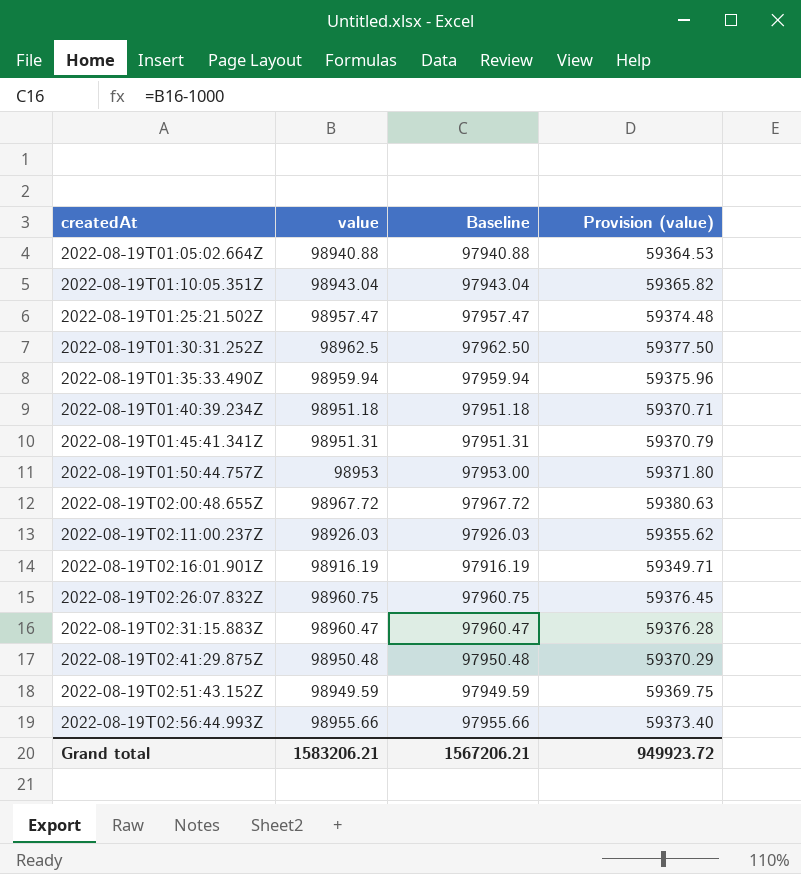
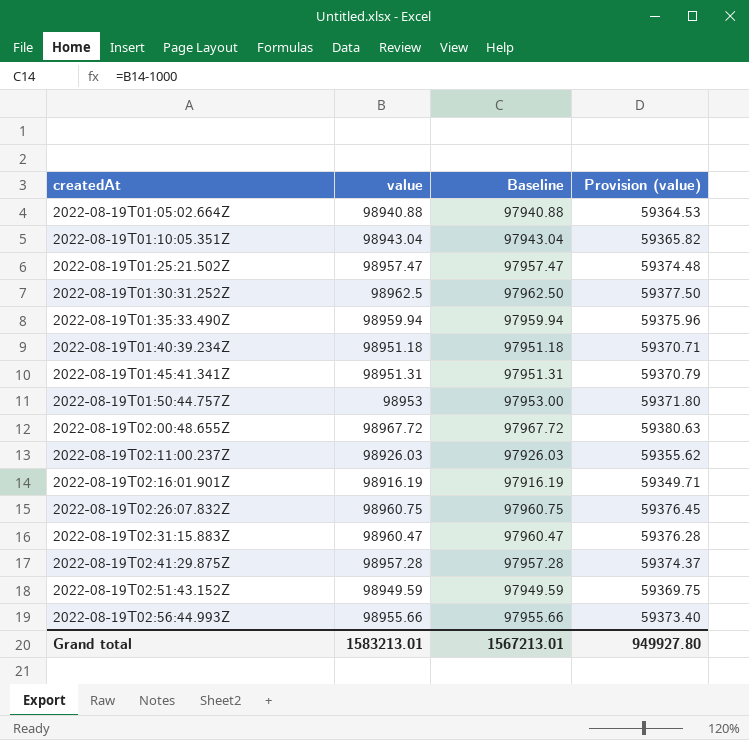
2022-08-19T02:41:29.875Z | value: 98950.48 -> 98957.28
2022-08-19T02:41:29.875Z | Baseline: 97950.48 -> 97957.28
2022-08-19T02:41:29.875Z | Provision (value): 59370.29 -> 59374.37
Grand total | value: 1583206.21 -> 1583213.01
Grand total | Baseline: 1567206.21 -> 1567213.01
Grand total | Provision (value): 949923.72 -> 949927.80

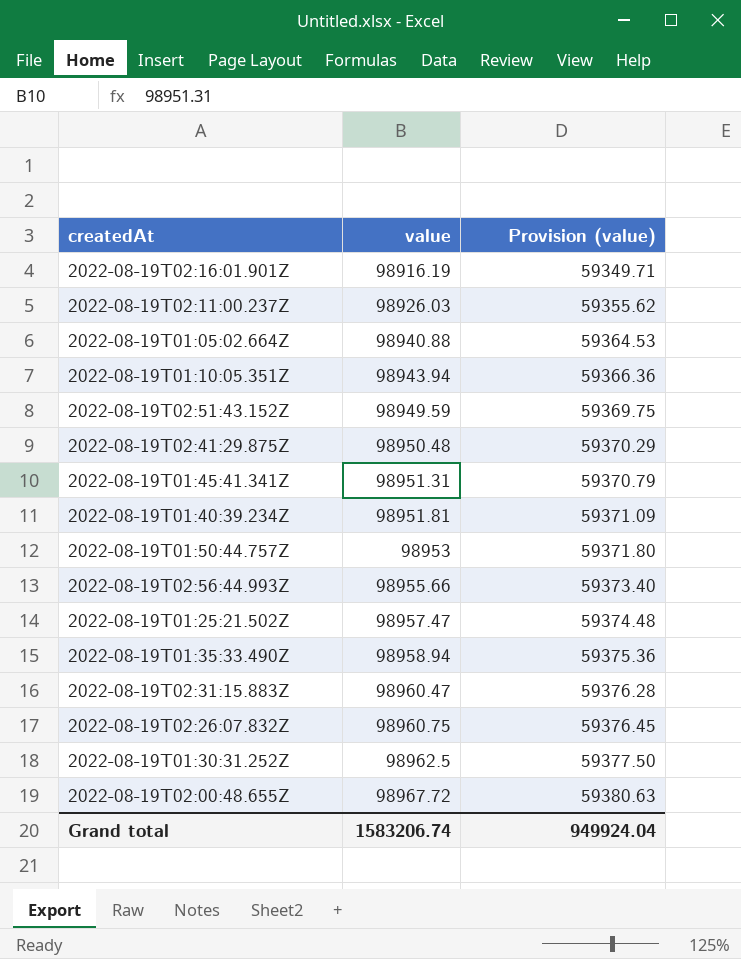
row order: createdAt ascending -> value ascending
column Baseline | formula: [value] - 1000 -> none
2022-08-19T01:10:05.351Z | value: 98943.04 -> 98943.94
2022-08-19T01:10:05.351Z | Provision (value): 59365.82 -> 59366.36
2022-08-19T02:41:29.875Z | value: 98957.28 -> 98950.48
2022-08-19T02:41:29.875Z | Provision (value): 59374.37 -> 59370.29
2022-08-19T01:40:39.234Z | value: 98951.18 -> 98951.81
2022-08-19T01:40:39.234Z | Provision (value): 59370.71 -> 59371.09
2022-08-19T01:35:33.490Z | value: 98959.94 -> 98958.94
2022-08-19T01:35:33.490Z | Provision (value): 59375.96 -> 59375.36
Grand total | value: 1583213.01 -> 1583206.74
Grand total | Provision (value): 949927.80 -> 949924.04

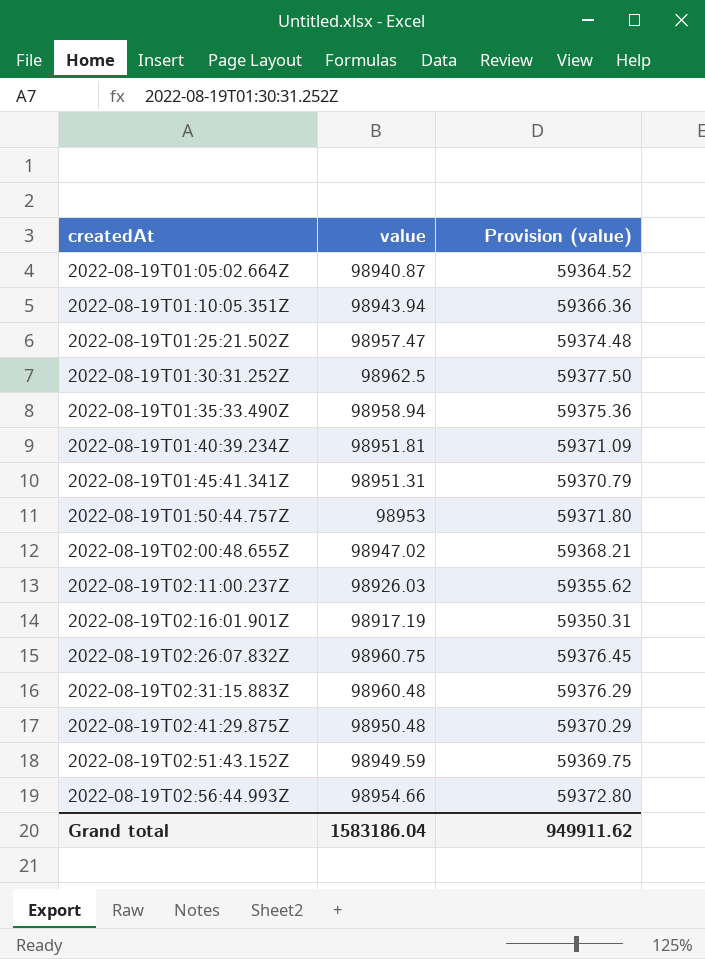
row order: value ascending -> createdAt ascending
2022-08-19T01:05:02.664Z | value: 98940.88 -> 98940.87
2022-08-19T01:05:02.664Z | Provision (value): 59364.53 -> 59364.52
2022-08-19T02:00:48.655Z | value: 98967.72 -> 98947.02
2022-08-19T02:00:48.655Z | Provision (value): 59380.63 -> 59368.21
2022-08-19T02:16:01.901Z | value: 98916.19 -> 98917.19
2022-08-19T02:16:01.901Z | Provision (value): 59349.71 -> 59350.31
2022-08-19T02:31:15.883Z | value: 98960.47 -> 98960.48
2022-08-19T02:31:15.883Z | Provision (value): 59376.28 -> 59376.29
2022-08-19T02:56:44.993Z | value: 98955.66 -> 98954.66
2022-08-19T02:56:44.993Z | Provision (value): 59373.40 -> 59372.80
Grand total | value: 1583206.74 -> 1583186.04
Grand total | Provision (value): 949924.04 -> 949911.62

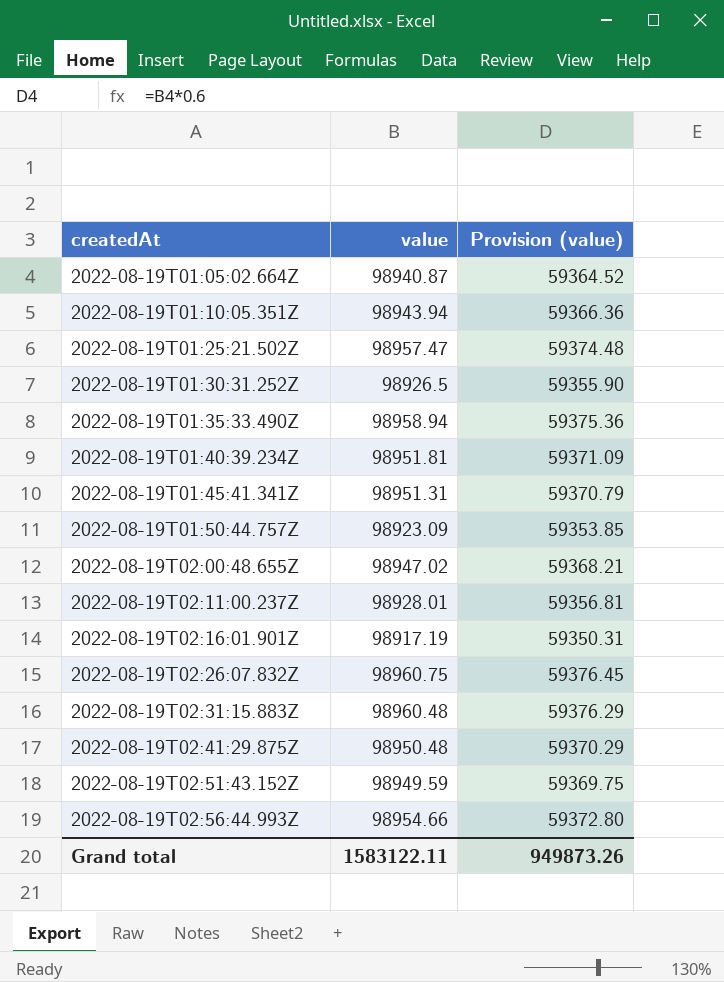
2022-08-19T01:30:31.252Z | value: 98962.5 -> 98926.5
2022-08-19T01:30:31.252Z | Provision (value): 59377.50 -> 59355.90
2022-08-19T01:50:44.757Z | value: 98953 -> 98923.09
2022-08-19T01:50:44.757Z | Provision (value): 59371.80 -> 59353.85
2022-08-19T02:11:00.237Z | value: 98926.03 -> 98928.01
2022-08-19T02:11:00.237Z | Provision (value): 59355.62 -> 59356.81
Grand total | value: 1583186.04 -> 1583122.11
Grand total | Provision (value): 949911.62 -> 949873.26

